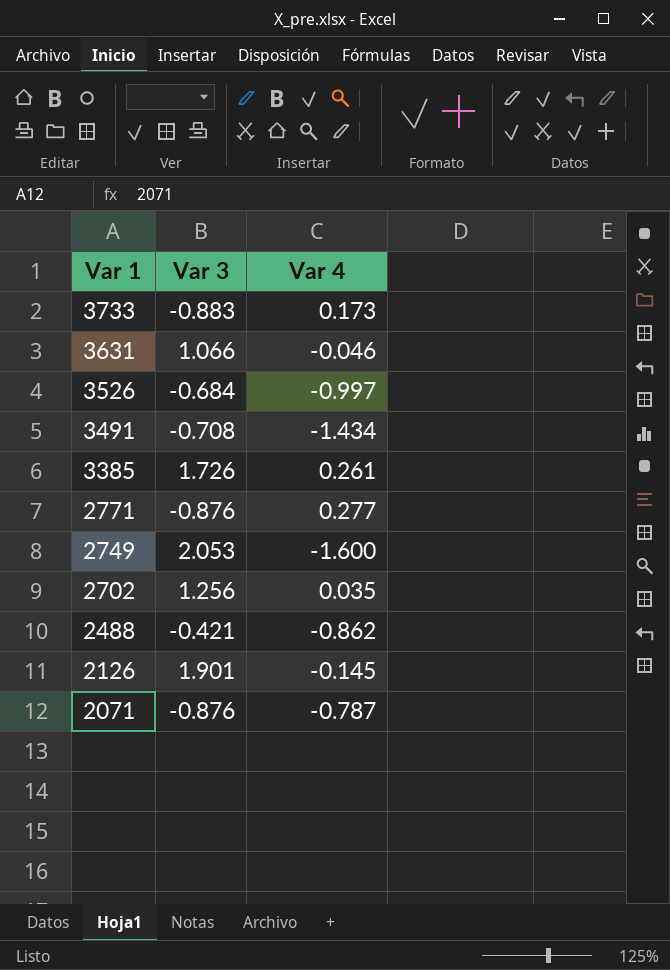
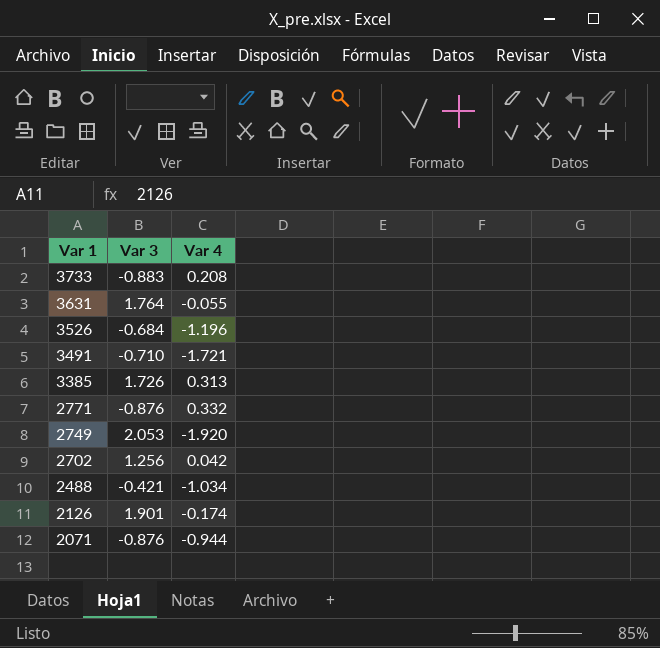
3733 | Var 4: 0.173 -> 0.208
3631 | Var 3: 1.066 -> 1.764
3631 | Var 4: -0.046 -> -0.055
3526 | Var 4: -0.997 -> -1.196
3491 | Var 3: -0.708 -> -0.710
3491 | Var 4: -1.434 -> -1.721
3385 | Var 4: 0.261 -> 0.313
2771 | Var 4: 0.277 -> 0.332
2749 | Var 4: -1.600 -> -1.920
2702 | Var 4: 0.035 -> 0.042
2488 | Var 4: -0.862 -> -1.034
2126 | Var 4: -0.145 -> -0.174
2071 | Var 4: -0.787 -> -0.944

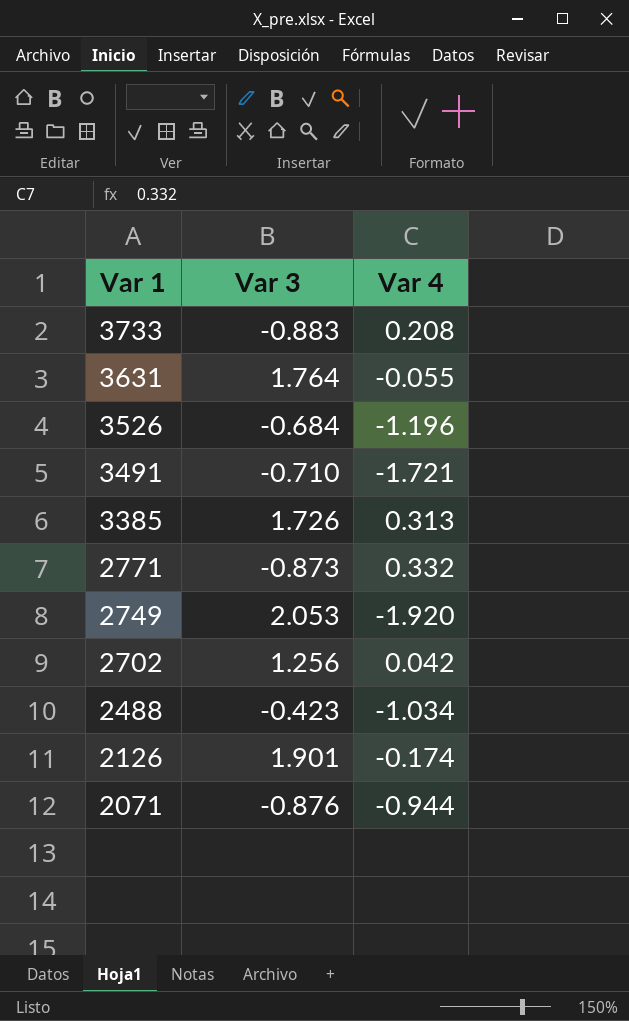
2771 | Var 3: -0.876 -> -0.873
2488 | Var 3: -0.421 -> -0.423

